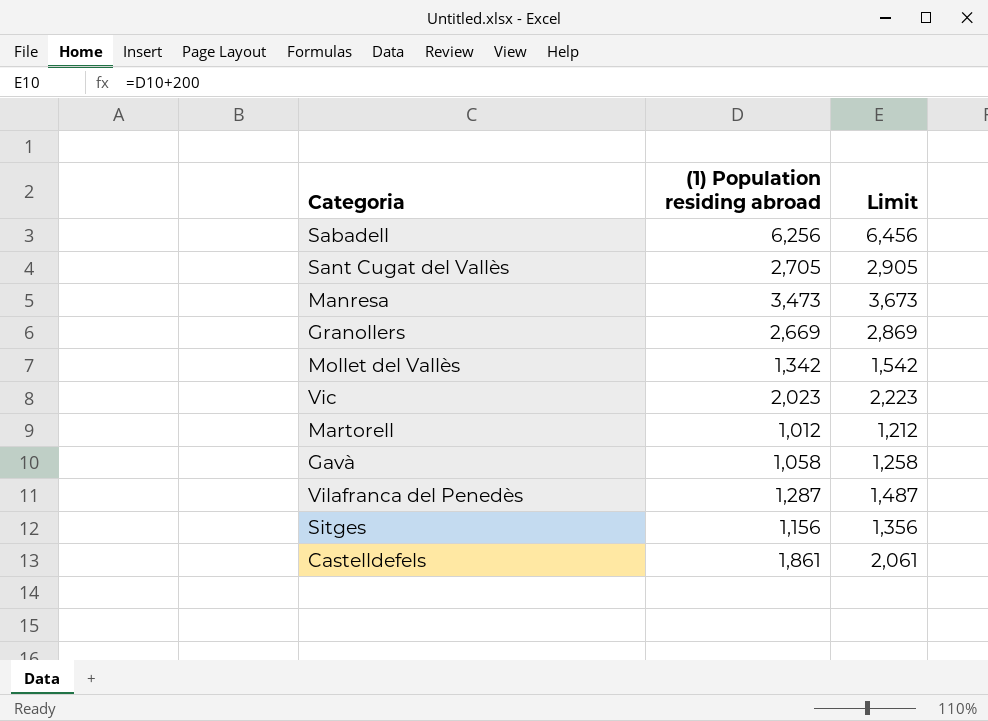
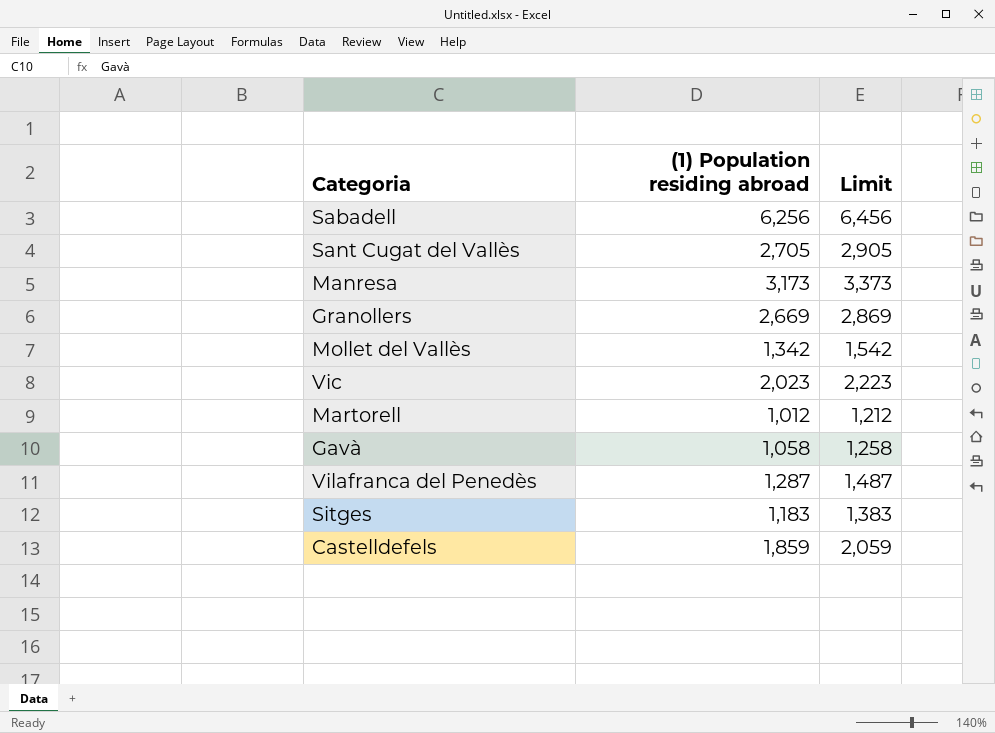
Manresa | (1) Population residing abroad: 3,473 -> 3,173
Manresa | Limit: 3,673 -> 3,373
Sitges | (1) Population residing abroad: 1,156 -> 1,183
Sitges | Limit: 1,356 -> 1,383
Castelldefels | (1) Population residing abroad: 1,861 -> 1,859
Castelldefels | Limit: 2,061 -> 2,059

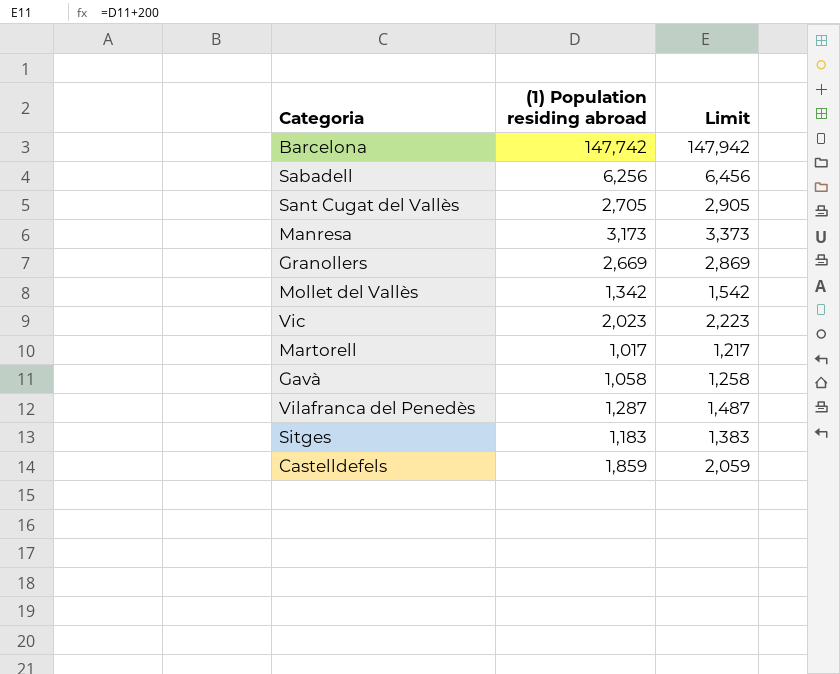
row Barcelona: none -> 147,742 | 147,942
Martorell | (1) Population residing abroad: 1,012 -> 1,017
Martorell | Limit: 1,212 -> 1,217

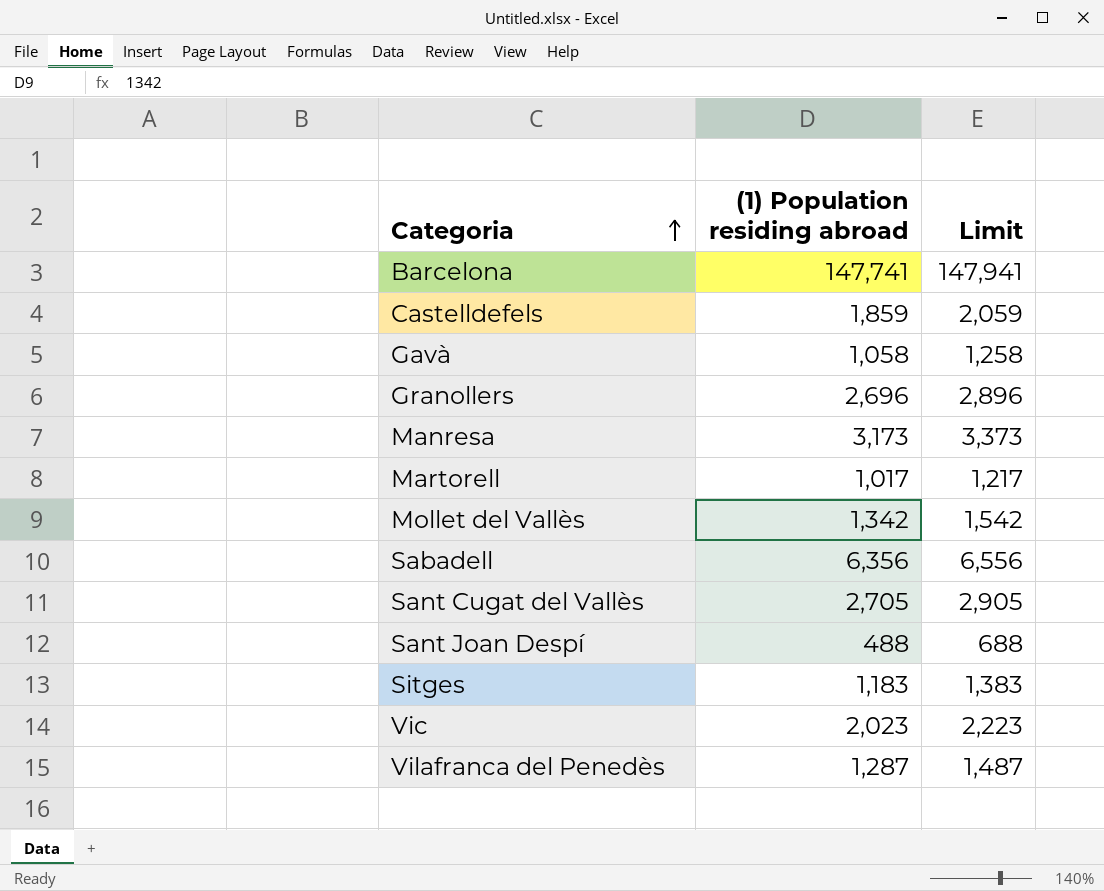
row order: none -> Categoria ascending
Barcelona | (1) Population residing abroad: 147,742 -> 147,741
Barcelona | Limit: 147,942 -> 147,941
Granollers | (1) Population residing abroad: 2,669 -> 2,696
Granollers | Limit: 2,869 -> 2,896
Sabadell | (1) Population residing abroad: 6,256 -> 6,356
Sabadell | Limit: 6,456 -> 6,556
row Sant Joan Despí: none -> 488 | 688

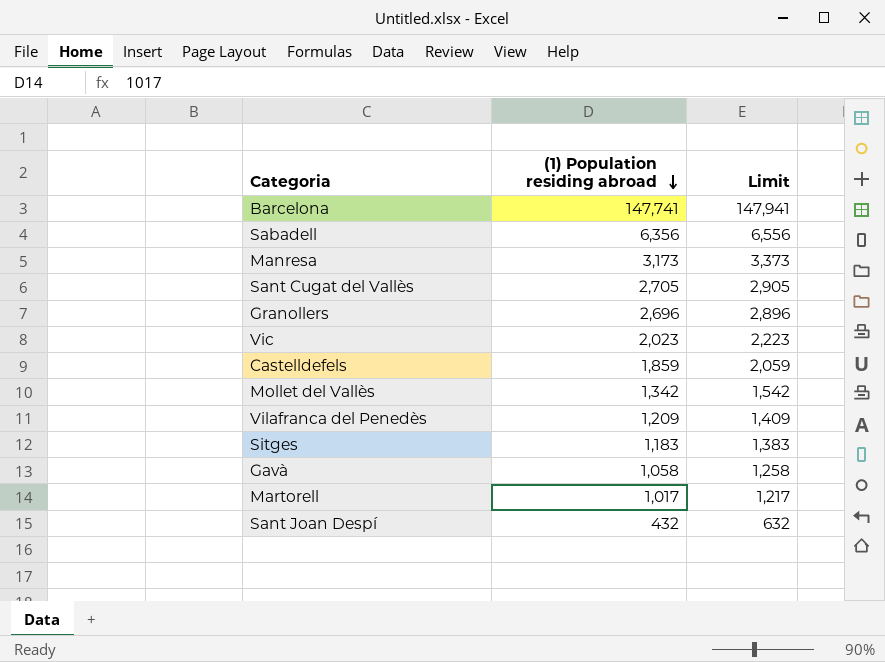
row order: Categoria ascending -> (1) Population residing abroad descending
Vilafranca del Penedès | (1) Population residing abroad: 1,287 -> 1,209
Vilafranca del Penedès | Limit: 1,487 -> 1,409
Sant Joan Despí | (1) Population residing abroad: 488 -> 432
Sant Joan Despí | Limit: 688 -> 632

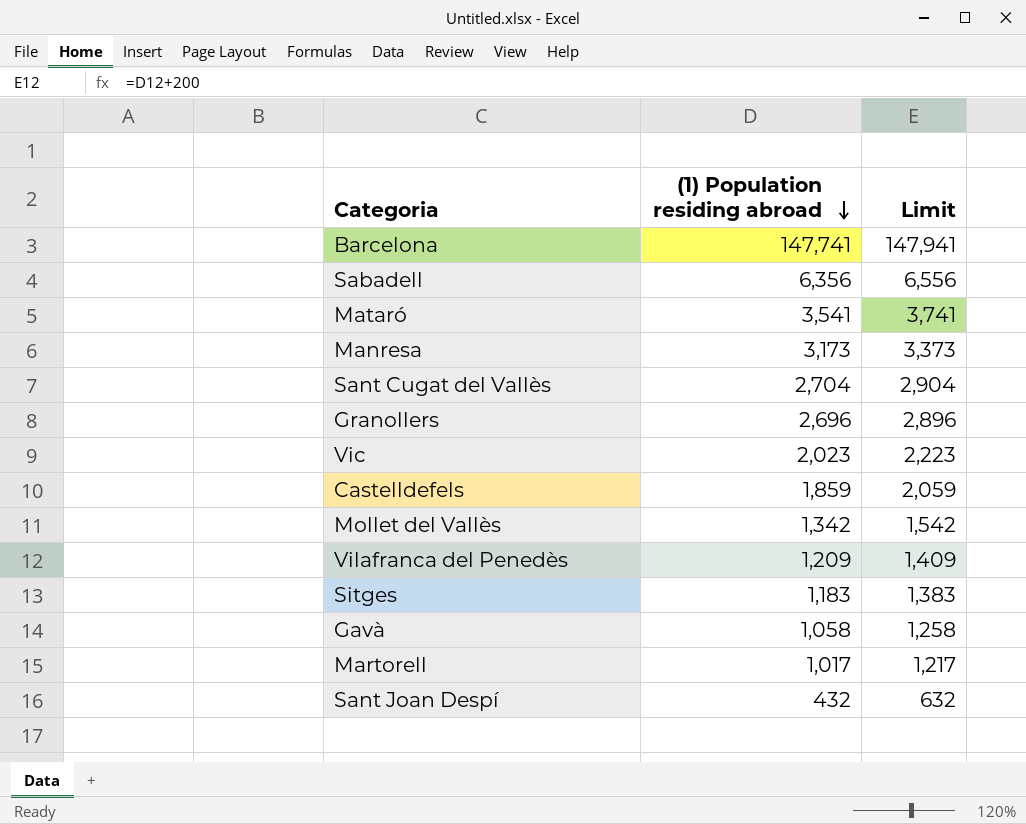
row Mataró: none -> 3,541 | 3,741
Sant Cugat del Vallès | (1) Population residing abroad: 2,705 -> 2,704
Sant Cugat del Vallès | Limit: 2,905 -> 2,904

